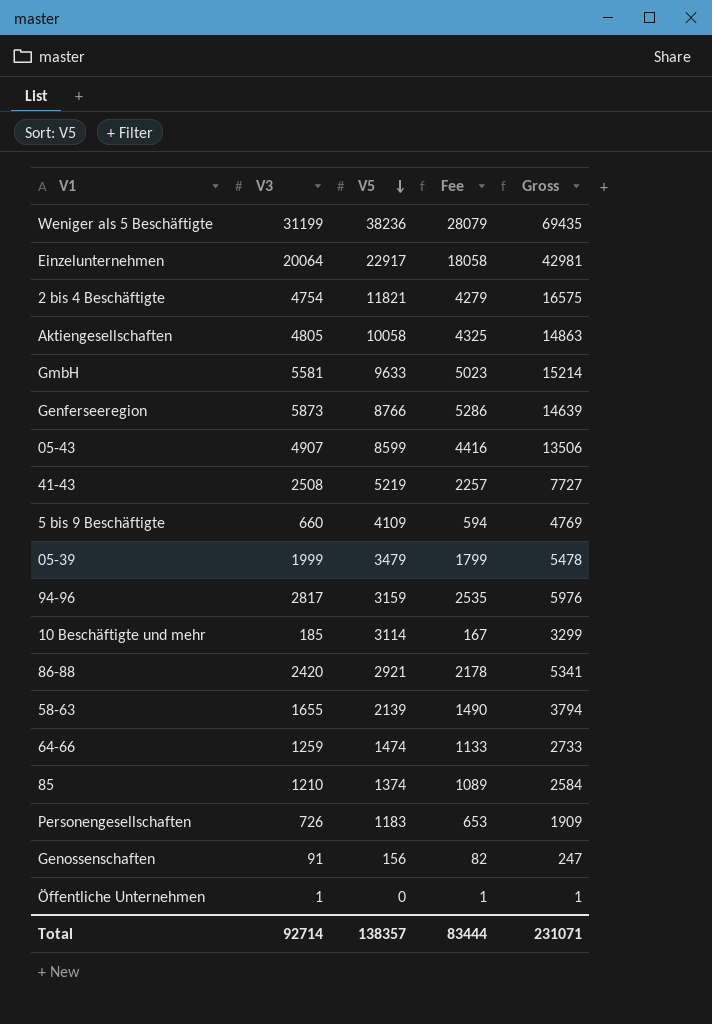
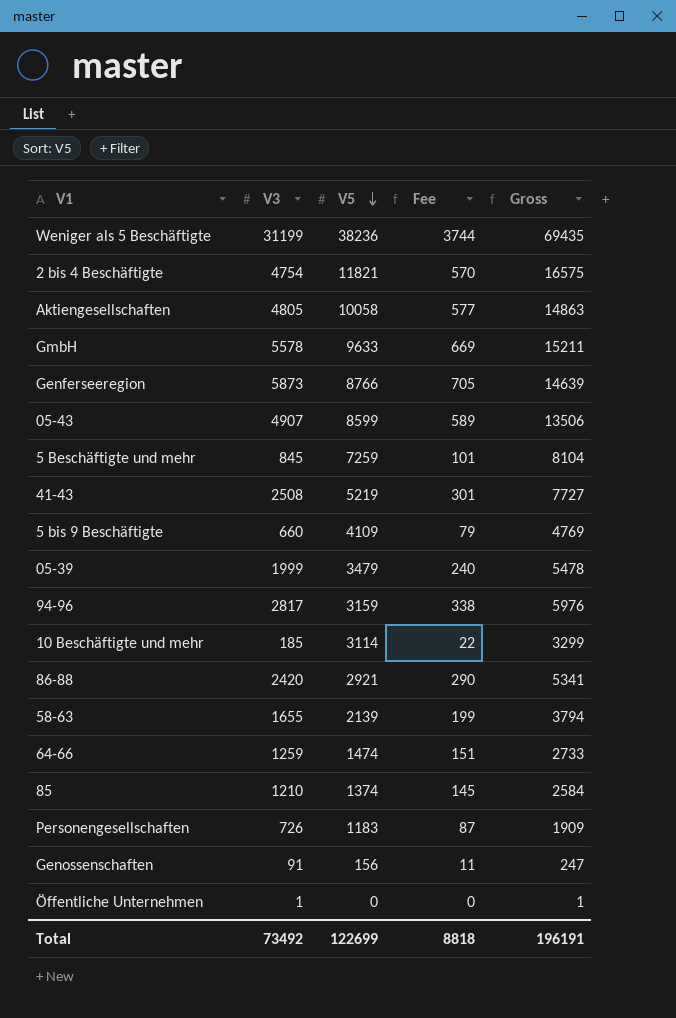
column Fee | formula: [V3] * 0.9 -> [V3] * 0.12
row Einzelunternehmen: 20064 | 22917 | 18058 | 42981 -> none
GmbH | V3: 5581 -> 5578
GmbH | Gross: 15214 -> 15211
row 5 Beschäftigte und mehr: none -> 845 | 7259 | 101 | 8104
Total | V3: 92714 -> 73492
Total | V5: 138357 -> 122699
Total | Fee: 83444 -> 8818
Total | Gross: 231071 -> 196191

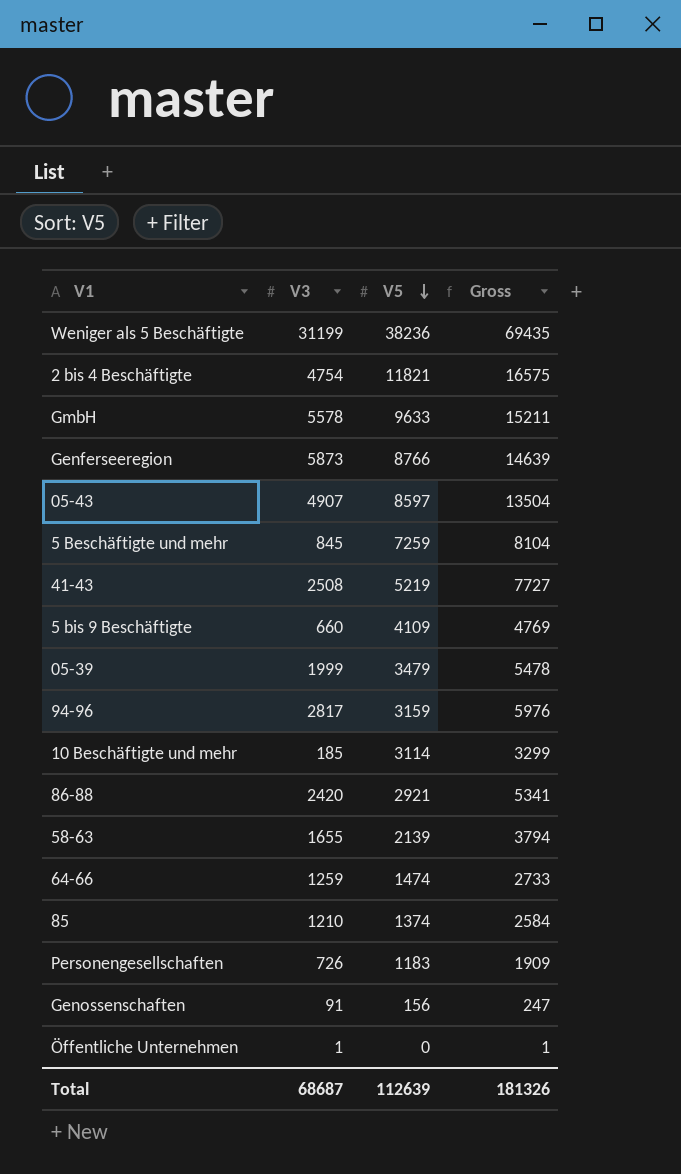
column Fee | formula: [V3] * 0.12 -> none
row Aktiengesellschaften: 4805 | 10058 | 577 | 14863 -> none
05-43 | V5: 8599 -> 8597
05-43 | Gross: 13506 -> 13504
Total | V3: 73492 -> 68687
Total | V5: 122699 -> 112639
Total | Gross: 196191 -> 181326

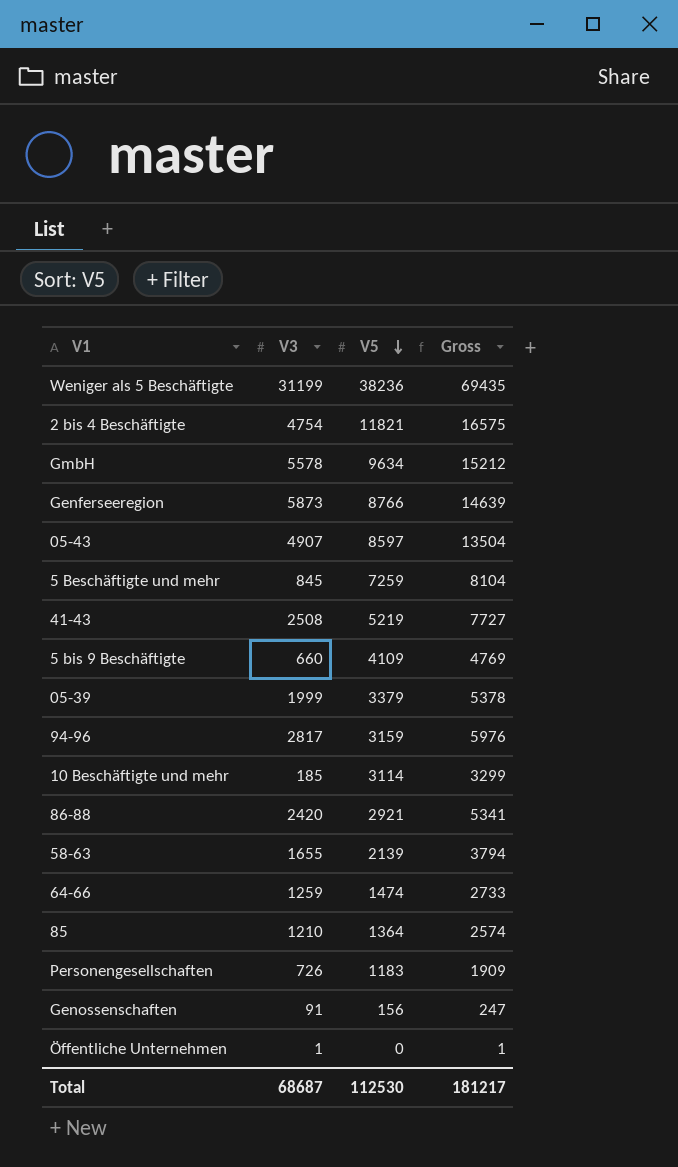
GmbH | V5: 9633 -> 9634
GmbH | Gross: 15211 -> 15212
05-39 | V5: 3479 -> 3379
05-39 | Gross: 5478 -> 5378
85 | V5: 1374 -> 1364
85 | Gross: 2584 -> 2574
Total | V5: 112639 -> 112530
Total | Gross: 181326 -> 181217

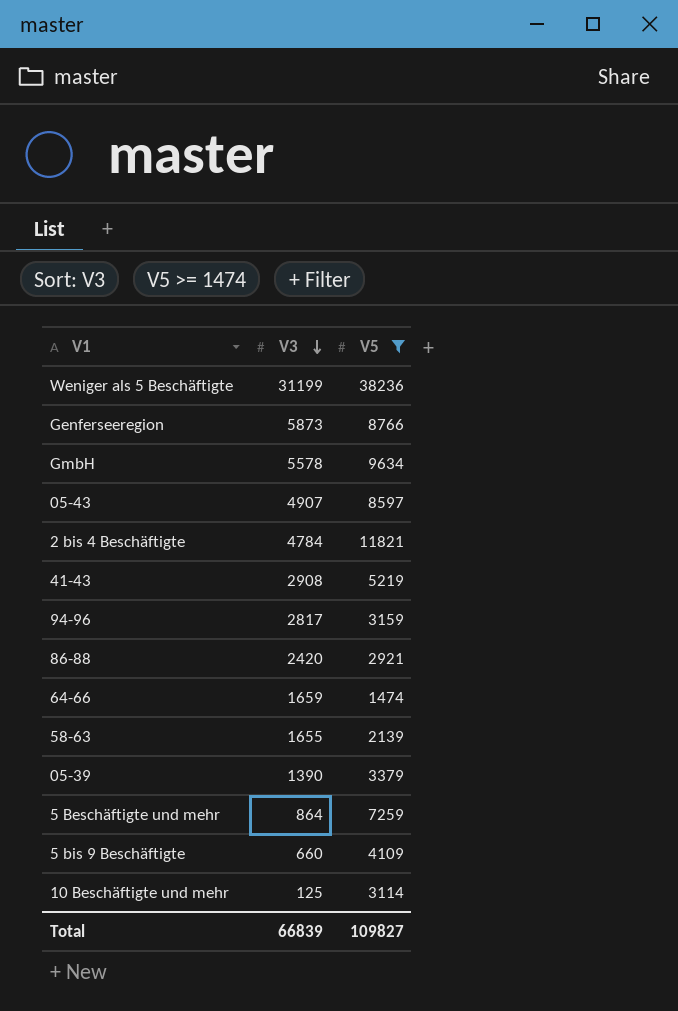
filter: none -> V5 >= 1474
row order: V5 descending -> V3 descending
column Gross | formula: [V3] + [V5] -> none
2 bis 4 Beschäftigte | V3: 4754 -> 4784
41-43 | V3: 2508 -> 2908
64-66 | V3: 1259 -> 1659
05-39 | V3: 1999 -> 1390
5 Beschäftigte und mehr | V3: 845 -> 864
10 Beschäftigte und mehr | V3: 185 -> 125
Total | V3: 68687 -> 66839
Total | V5: 112530 -> 109827

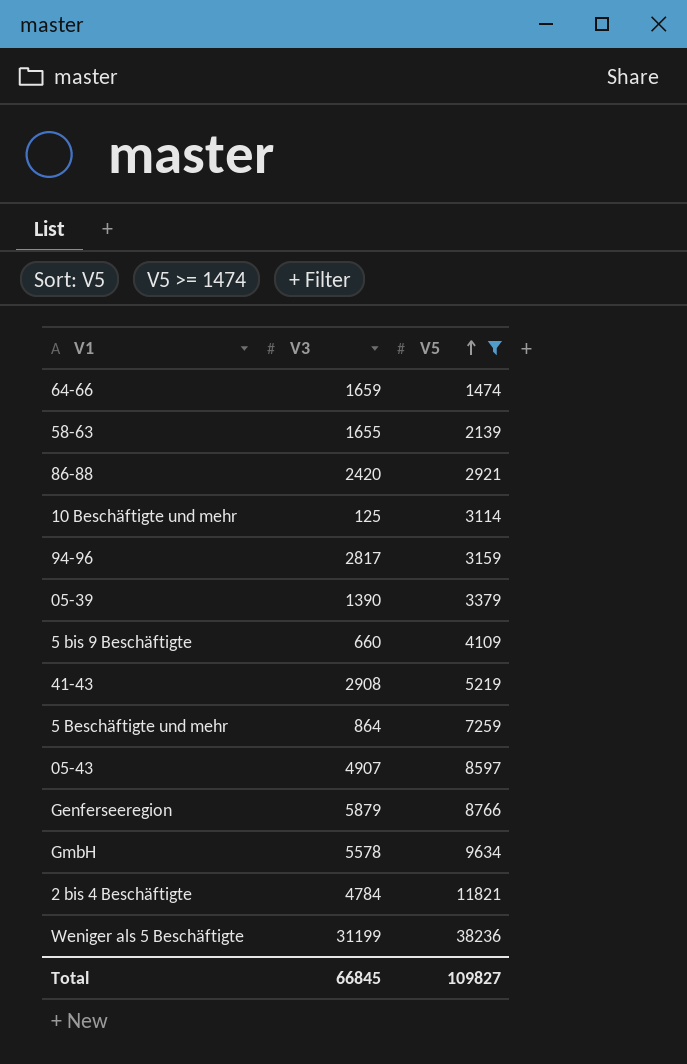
row order: V3 descending -> V5 ascending
Genferseeregion | V3: 5873 -> 5879
Total | V3: 66839 -> 66845

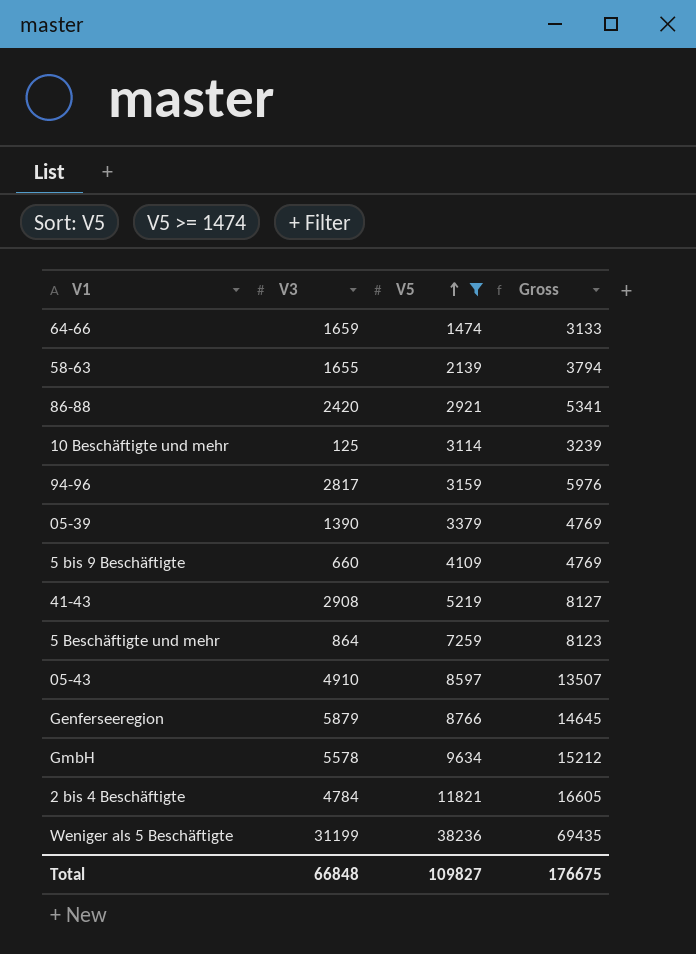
column Gross | formula: none -> [V3] + [V5]
05-43 | V3: 4907 -> 4910
Total | V3: 66845 -> 66848

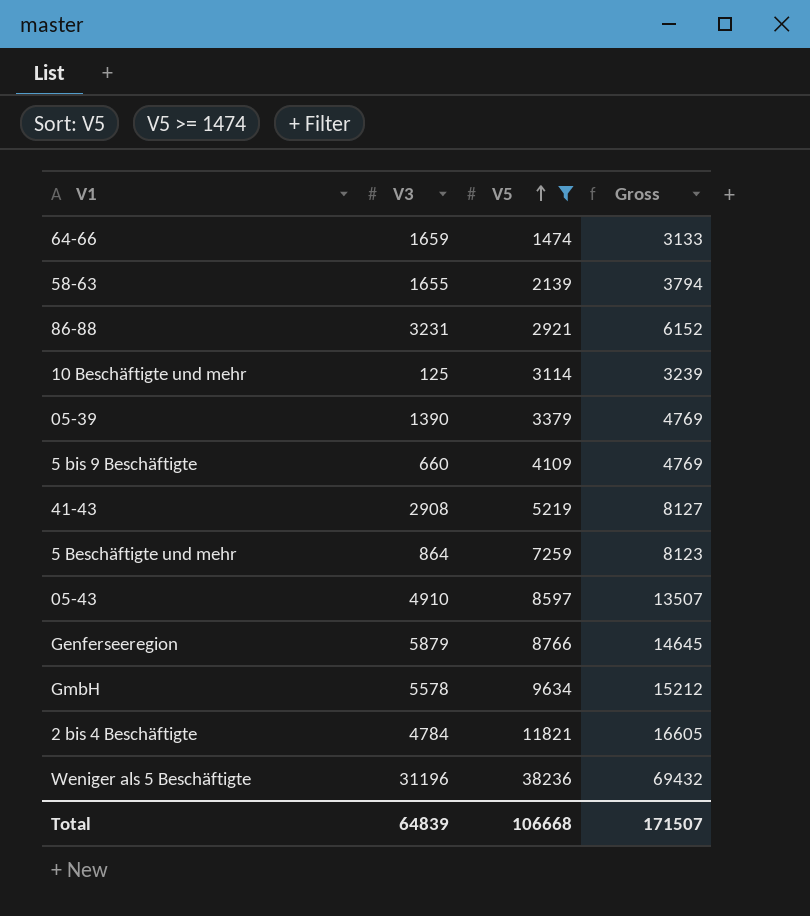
row 94-96: 2817 | 3159 | 5976 -> none
86-88 | V3: 2420 -> 3231
86-88 | Gross: 5341 -> 6152
Weniger als 5 Beschäftigte | V3: 31199 -> 31196
Weniger als 5 Beschäftigte | Gross: 69435 -> 69432
Total | V3: 66848 -> 64839
Total | V5: 109827 -> 106668
Total | Gross: 176675 -> 171507

